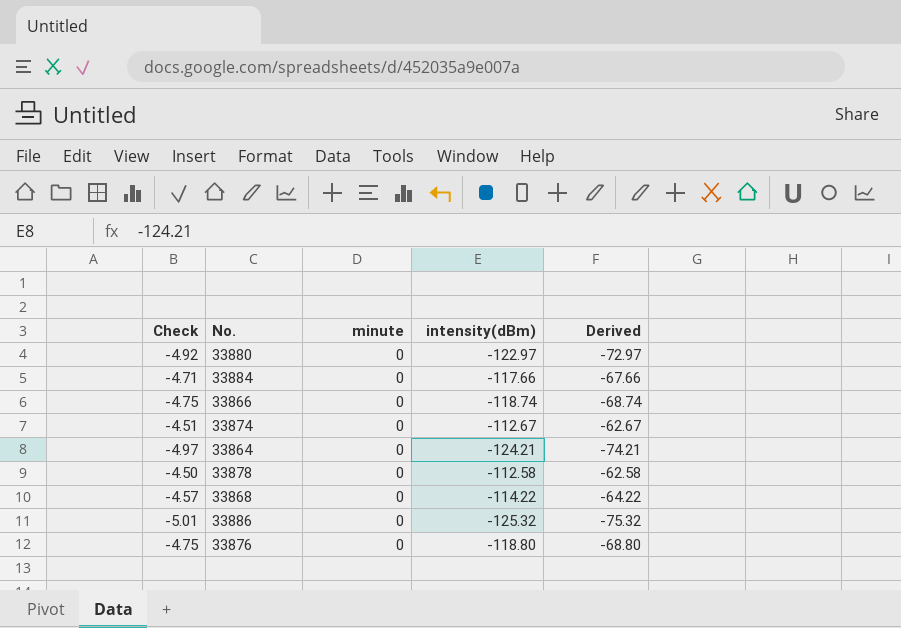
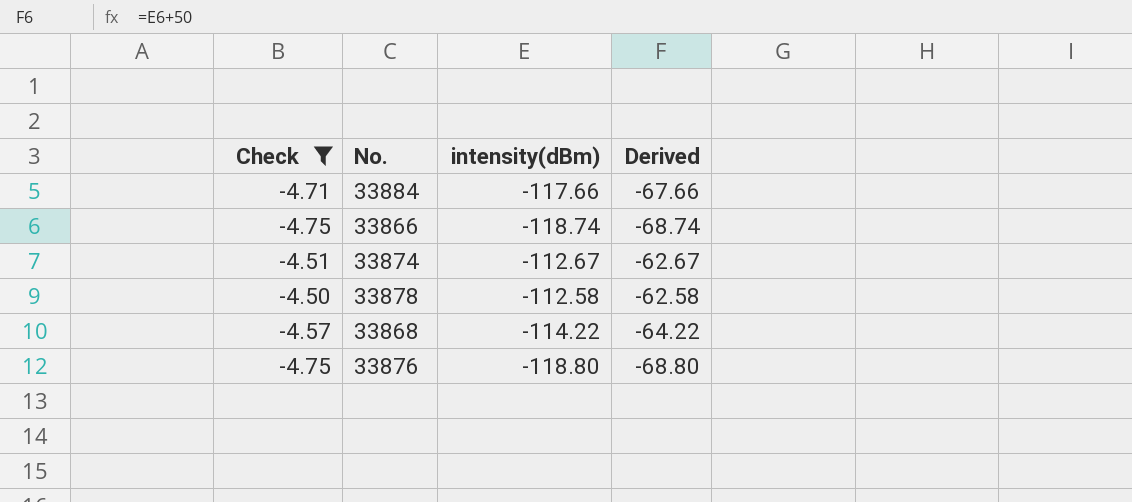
filter: none -> Check >= -4.75
column minute | position: 3 -> none

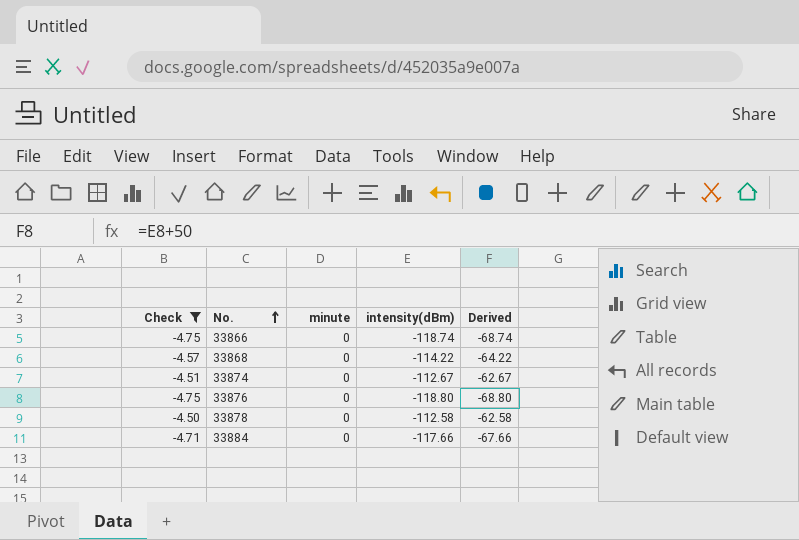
row order: none -> No. ascending
column minute | position: none -> 3

